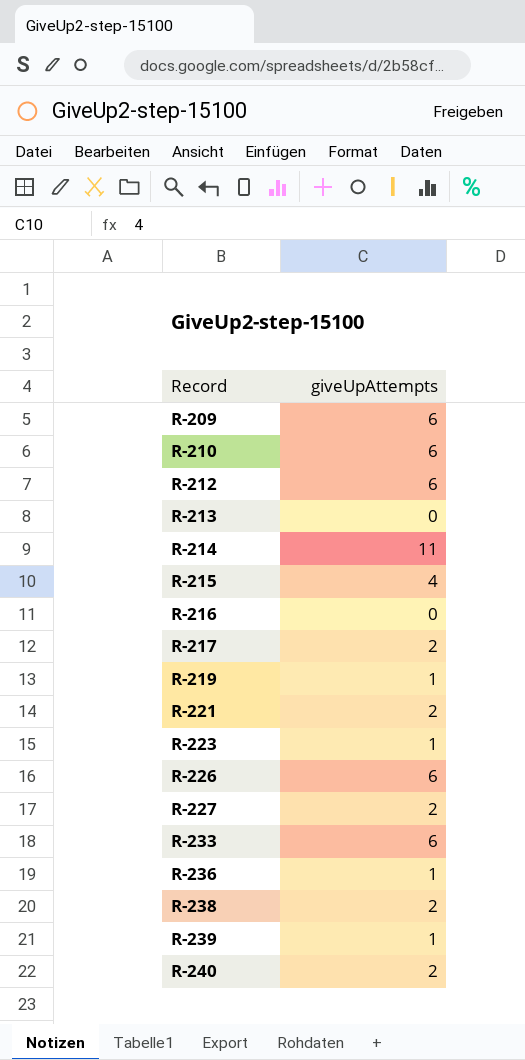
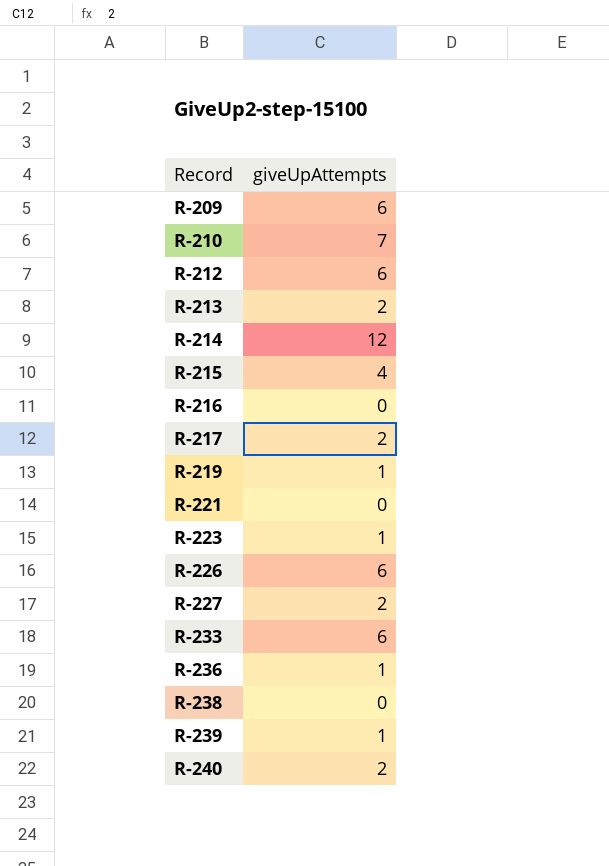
R-210 | giveUpAttempts: 6 -> 7
R-213 | giveUpAttempts: 0 -> 2
R-214 | giveUpAttempts: 11 -> 12
R-221 | giveUpAttempts: 2 -> 0
R-238 | giveUpAttempts: 2 -> 0

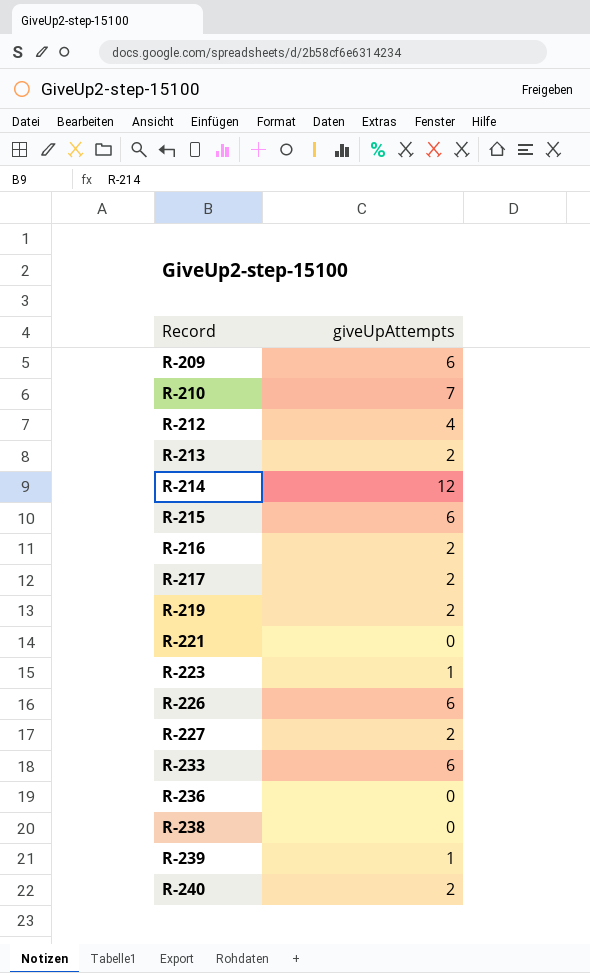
R-212 | giveUpAttempts: 6 -> 4
R-215 | giveUpAttempts: 4 -> 6
R-216 | giveUpAttempts: 0 -> 2
R-219 | giveUpAttempts: 1 -> 2
R-236 | giveUpAttempts: 1 -> 0

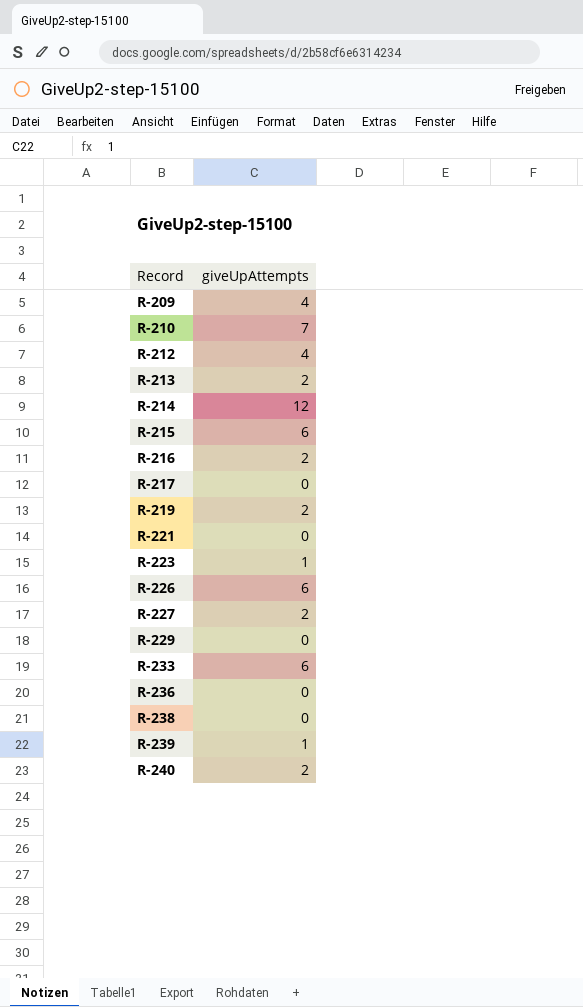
R-209 | giveUpAttempts: 6 -> 4
R-217 | giveUpAttempts: 2 -> 0
row R-229: none -> 0

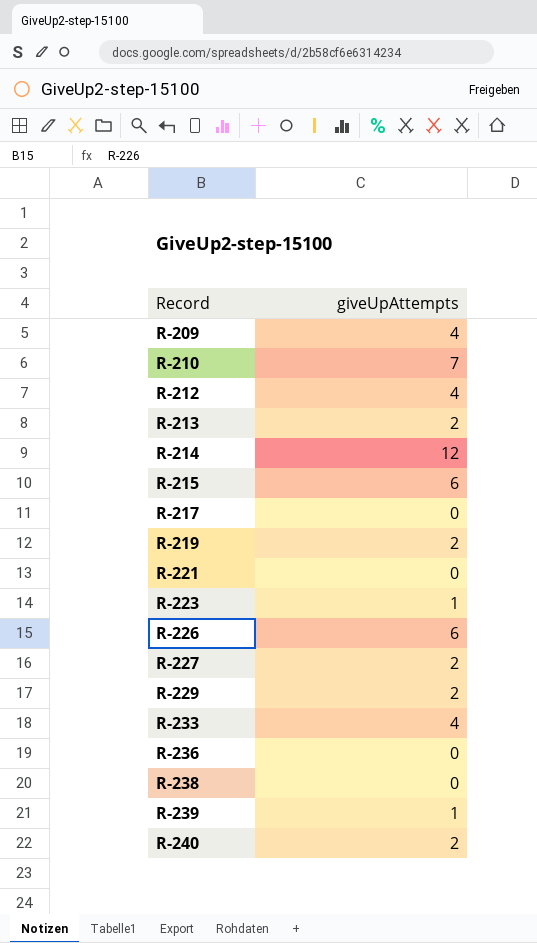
row R-216: 2 -> none
R-229 | giveUpAttempts: 0 -> 2
R-233 | giveUpAttempts: 6 -> 4

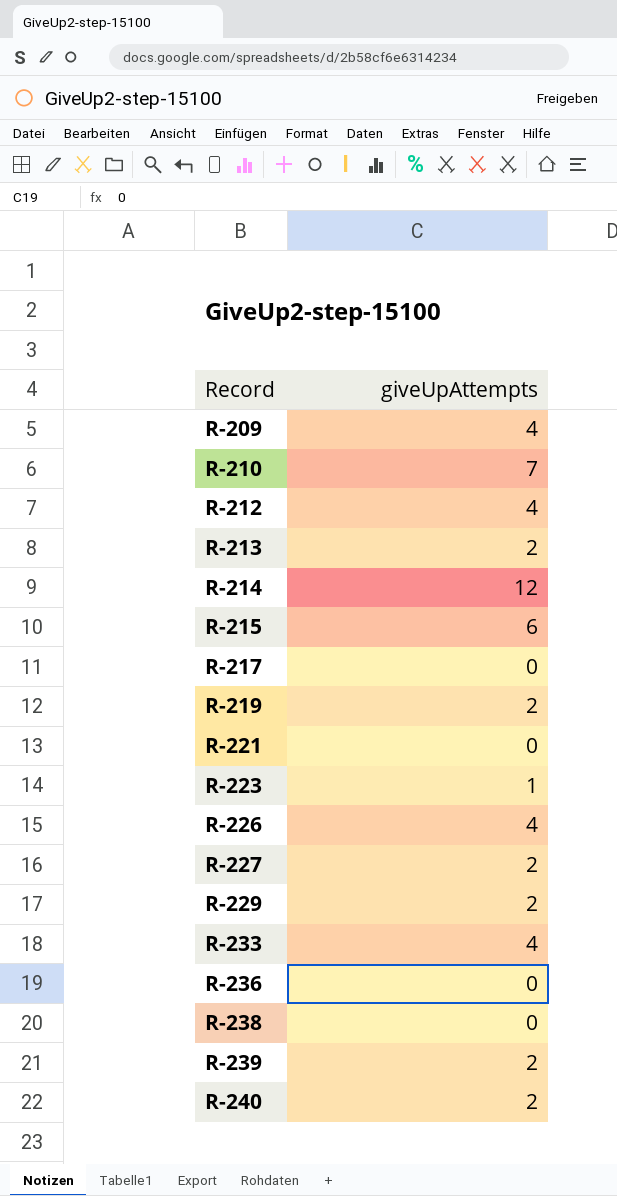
R-226 | giveUpAttempts: 6 -> 4
R-239 | giveUpAttempts: 1 -> 2

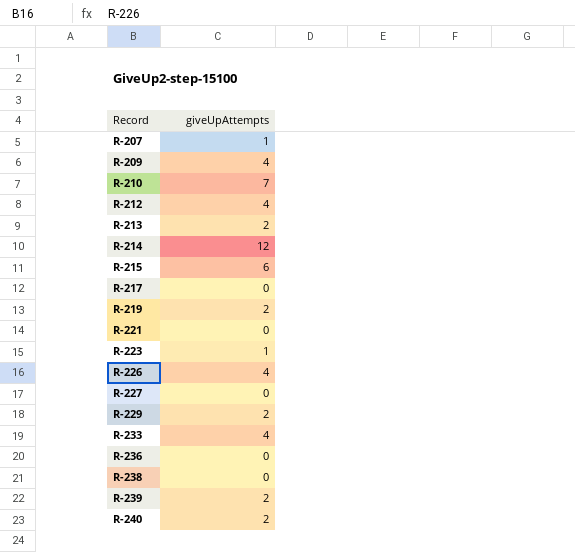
row R-207: none -> 1
R-227 | giveUpAttempts: 2 -> 0

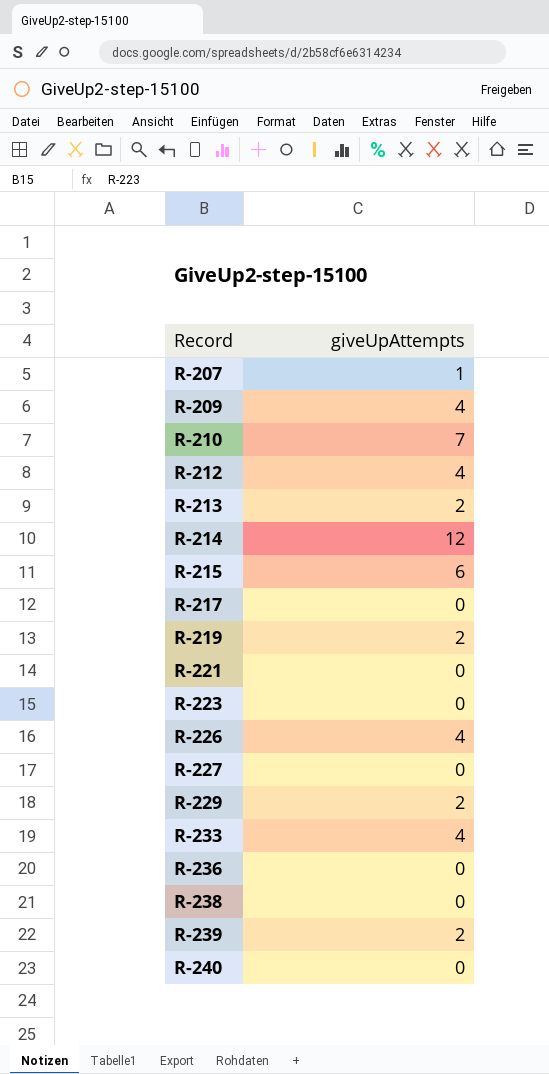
R-223 | giveUpAttempts: 1 -> 0
R-240 | giveUpAttempts: 2 -> 0

